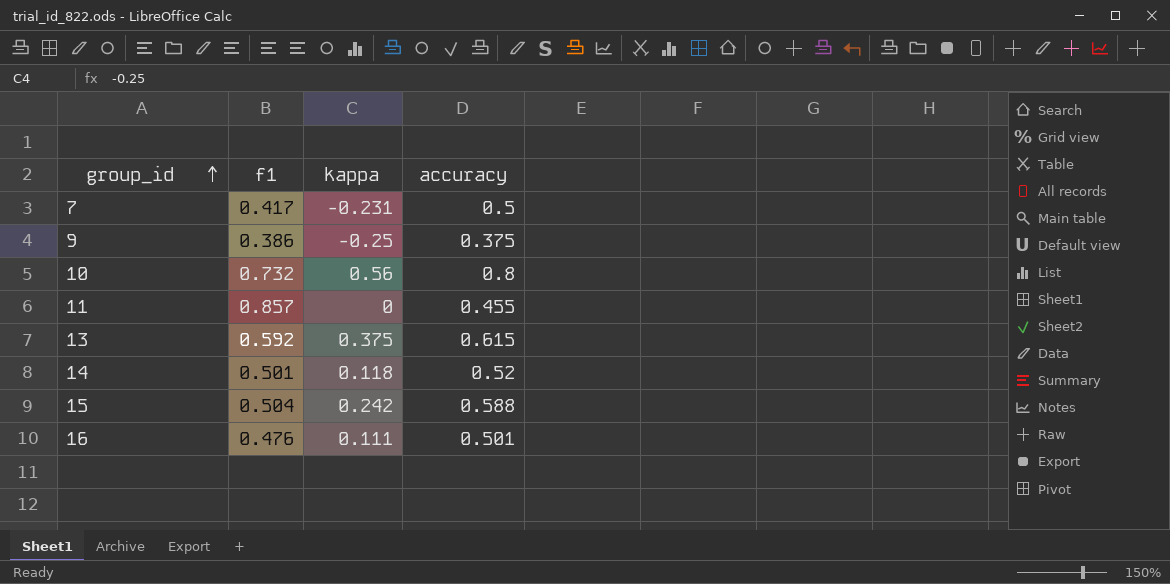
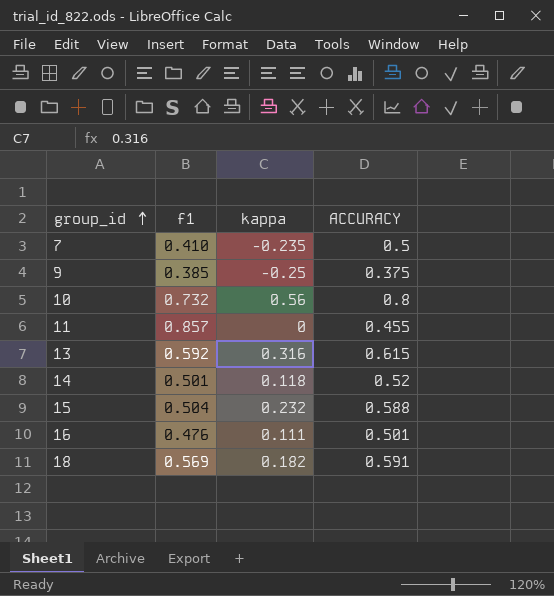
column name: accuracy -> ACCURACY
7 | f1: 0.417 -> 0.410
7 | kappa: -0.231 -> -0.235
9 | f1: 0.386 -> 0.385
13 | kappa: 0.375 -> 0.316
15 | kappa: 0.242 -> 0.232
row 18: none -> 0.569 | 0.182 | 0.591

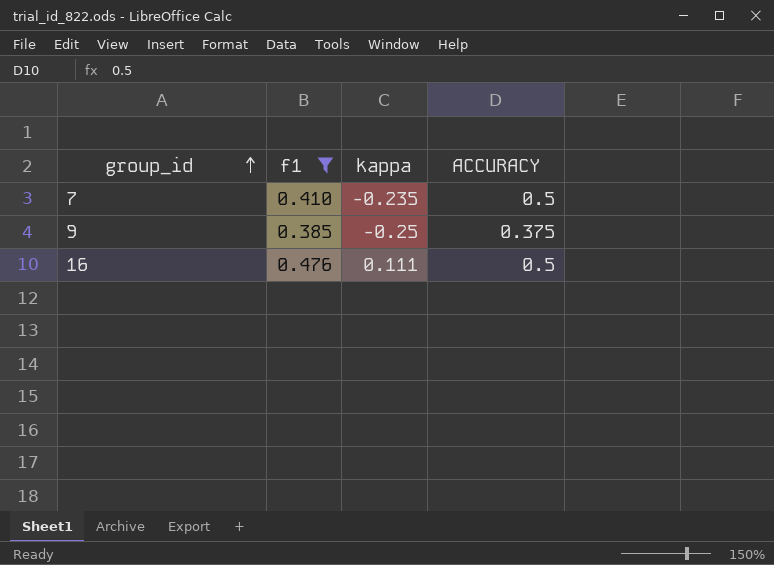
filter: none -> f1 <= 0.476
16 | ACCURACY: 0.501 -> 0.5

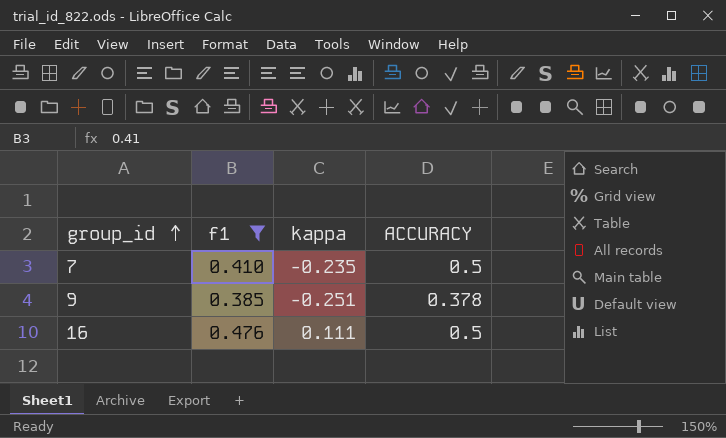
9 | kappa: -0.25 -> -0.251
9 | ACCURACY: 0.375 -> 0.378

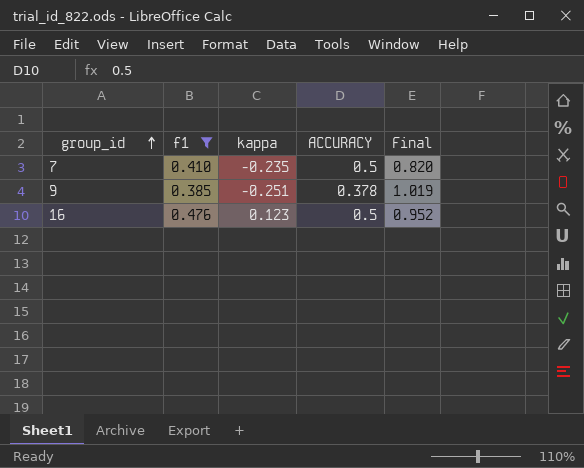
column Final | formula: none -> [f1] / [ACCURACY]
16 | kappa: 0.111 -> 0.123

